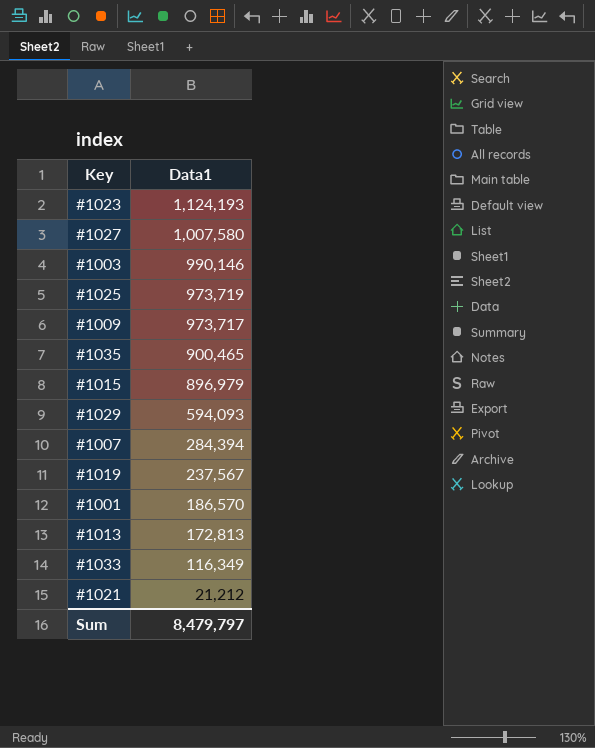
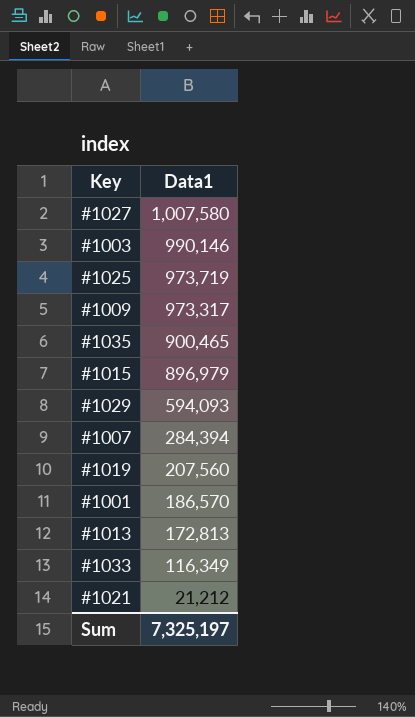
row #1023: 1,124,193 -> none
#1009 | Data1: 973,717 -> 973,317
#1019 | Data1: 237,567 -> 207,560
Sum | Data1: 8,479,797 -> 7,325,197

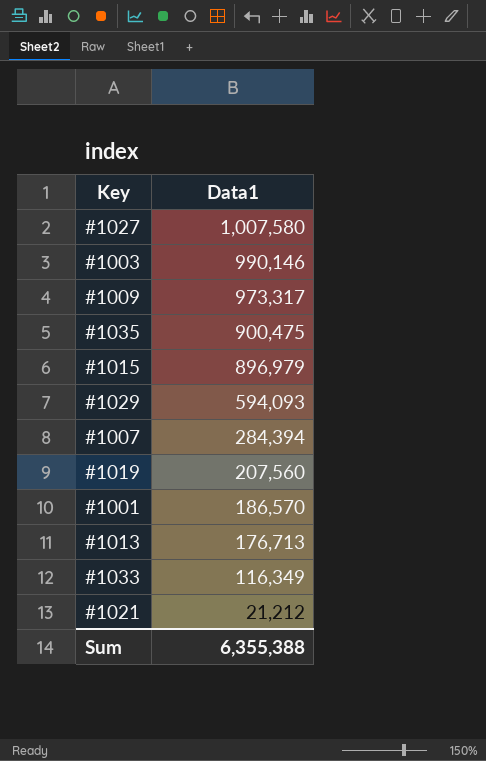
row #1025: 973,719 -> none
#1035 | Data1: 900,465 -> 900,475
#1013 | Data1: 172,813 -> 176,713
Sum | Data1: 7,325,197 -> 6,355,388

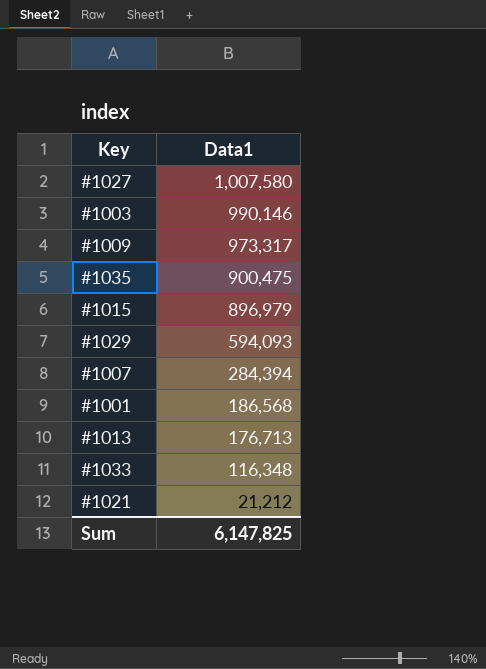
row #1019: 207,560 -> none
#1001 | Data1: 186,570 -> 186,568
#1033 | Data1: 116,349 -> 116,348
Sum | Data1: 6,355,388 -> 6,147,825

